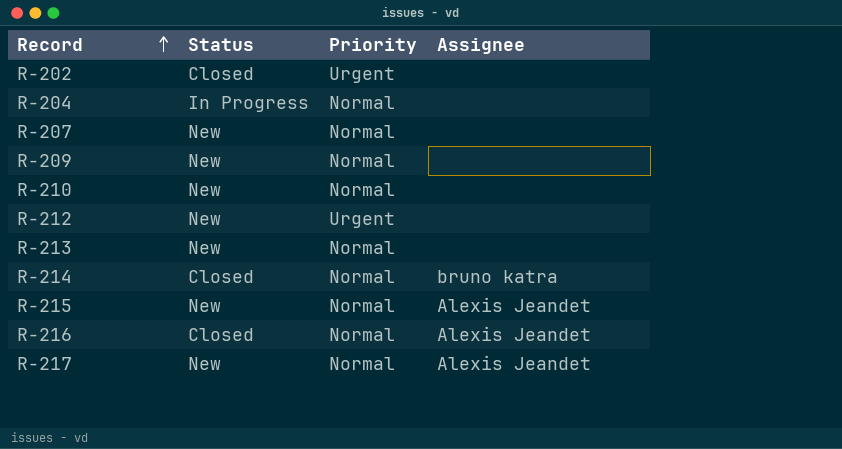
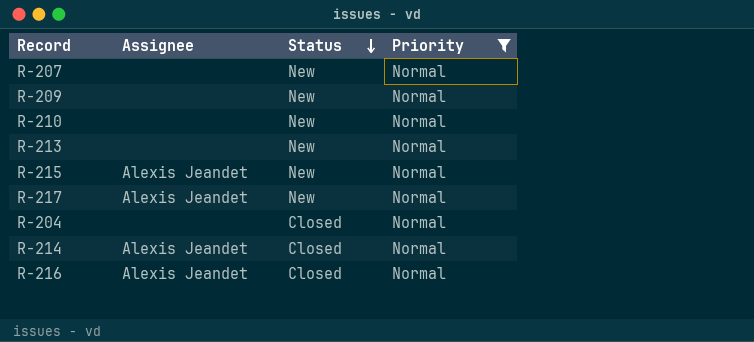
filter: none -> Priority = Normal
row order: Record ascending -> Status descending
column Assignee | position: 4 -> 2
R-204 | Status: In Progress -> Closed
R-214 | Assignee: bruno katra -> Alexis Jeandet

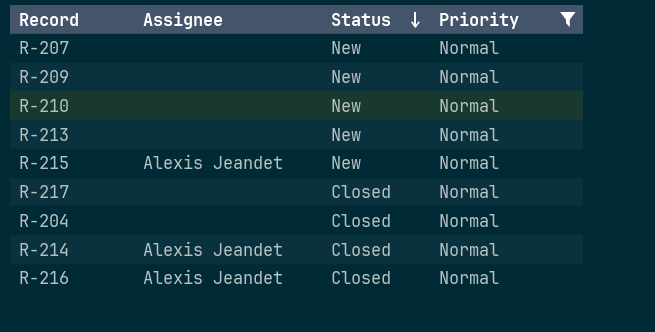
R-217 | Assignee: Alexis Jeandet -> none
R-217 | Status: New -> Closed

